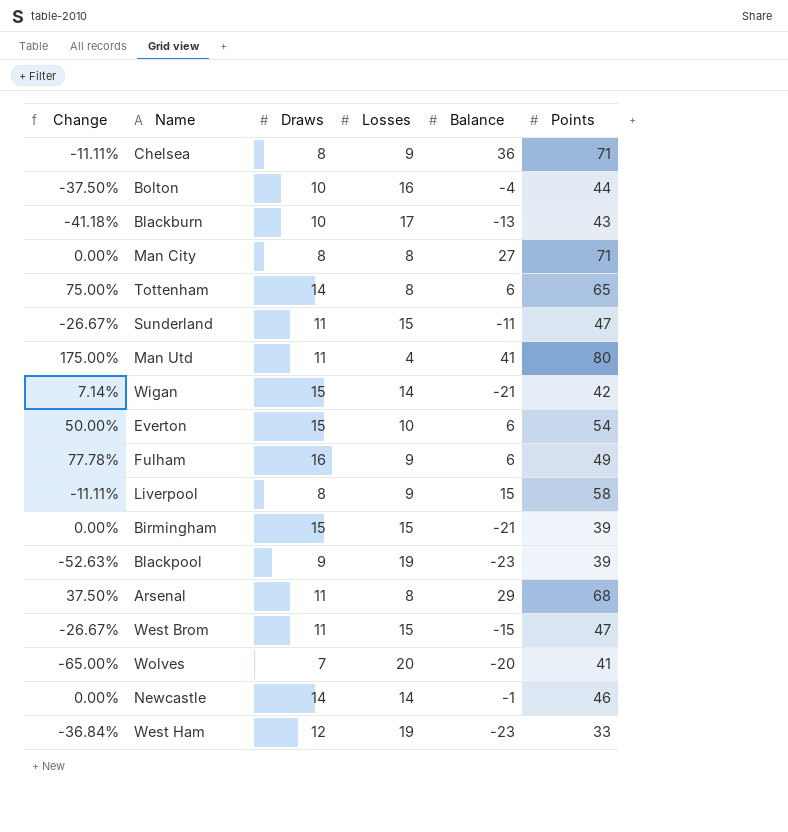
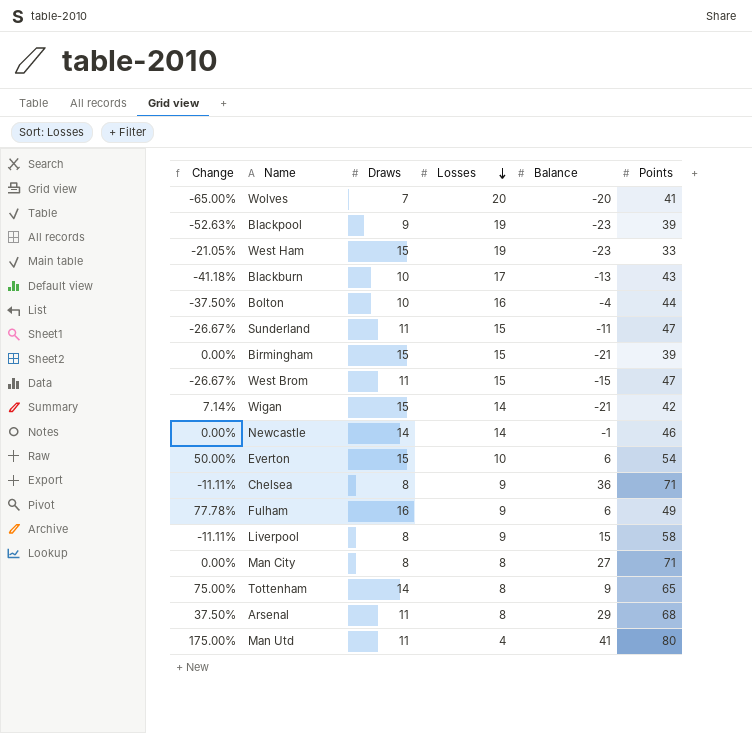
row order: none -> Losses descending
West Ham | Change: -36.84% -> -21.05%
West Ham | Draws: 12 -> 15
Tottenham | Balance: 6 -> 9

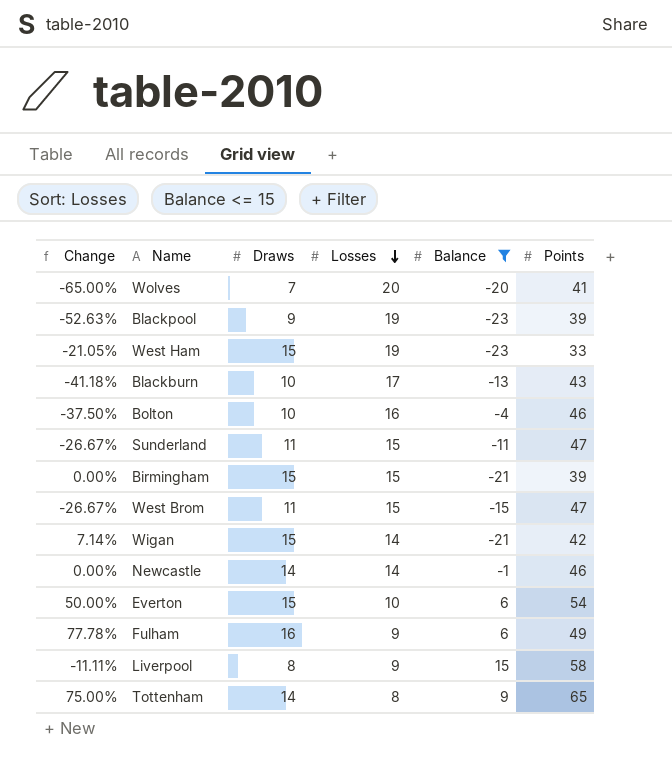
filter: none -> Balance <= 15
Bolton | Points: 44 -> 46

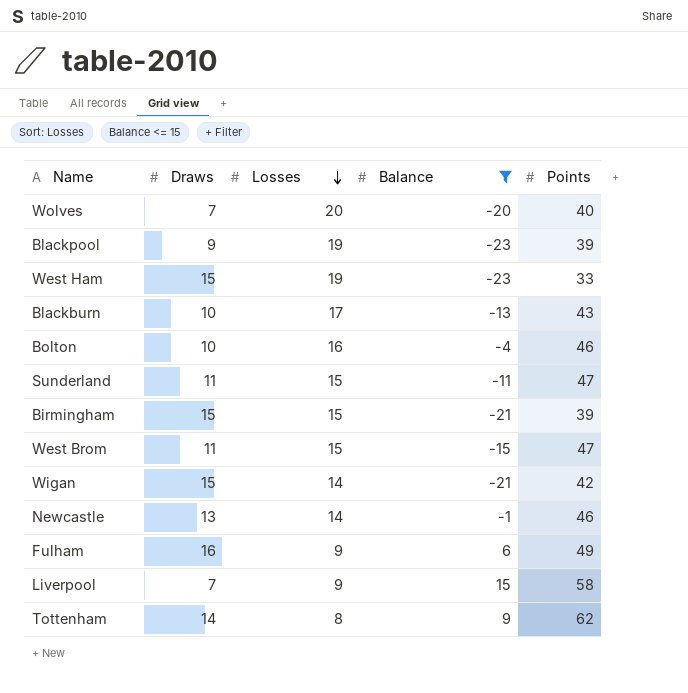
column Change | formula: ([Draws] - [Losses]) / [Losses] -> none
row Everton: 50.00% | 15 | 10 | 6 | 54 -> none
Wolves | Points: 41 -> 40
Newcastle | Draws: 14 -> 13
Liverpool | Draws: 8 -> 7
Tottenham | Points: 65 -> 62

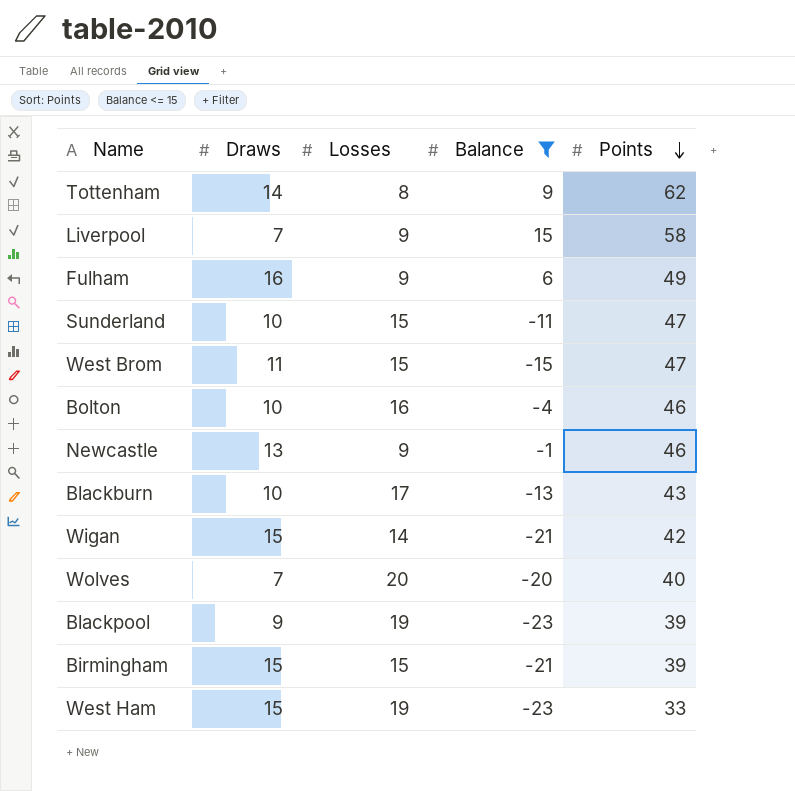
row order: Losses descending -> Points descending
Sunderland | Draws: 11 -> 10
Newcastle | Losses: 14 -> 9

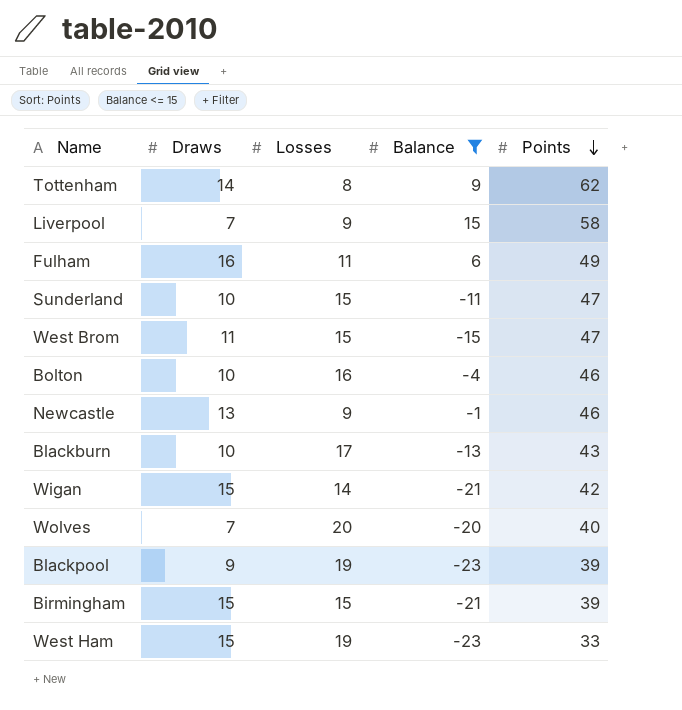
Fulham | Losses: 9 -> 11

